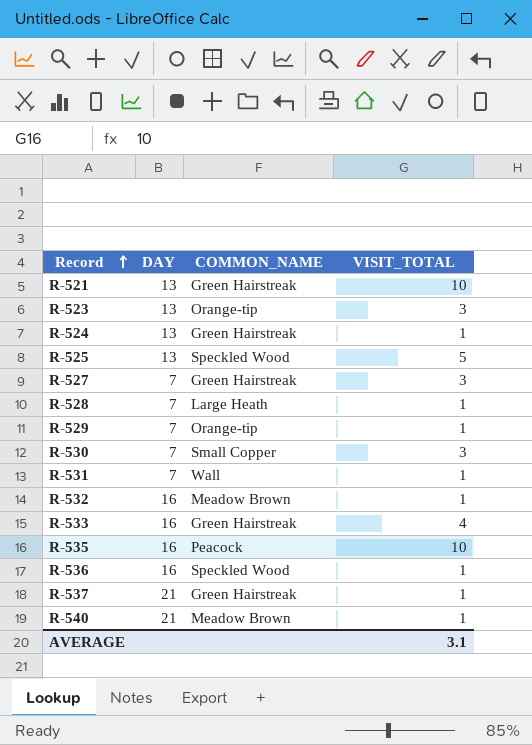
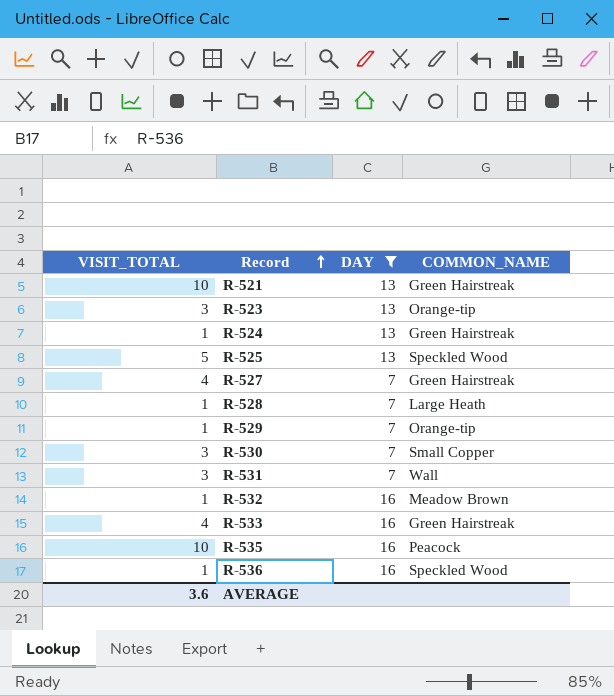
filter: none -> DAY != 21
column VISIT_TOTAL | position: 4 -> 1
R-527 | VISIT_TOTAL: 3 -> 4
R-531 | VISIT_TOTAL: 1 -> 3
AVERAGE | VISIT_TOTAL: 3.1 -> 3.6

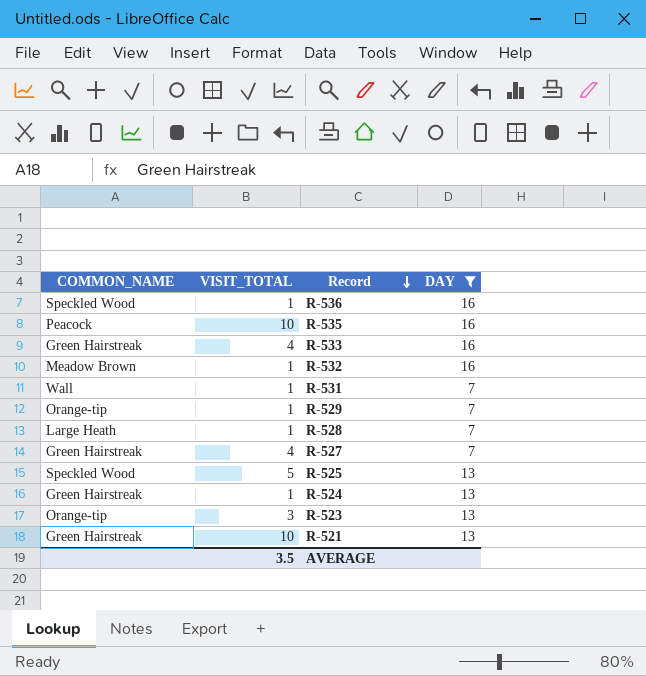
row order: Record ascending -> Record descending
column COMMON_NAME | position: 4 -> 1
row R-530: 3 | 7 | Small Copper -> none
R-531 | VISIT_TOTAL: 3 -> 1
AVERAGE | VISIT_TOTAL: 3.6 -> 3.5

